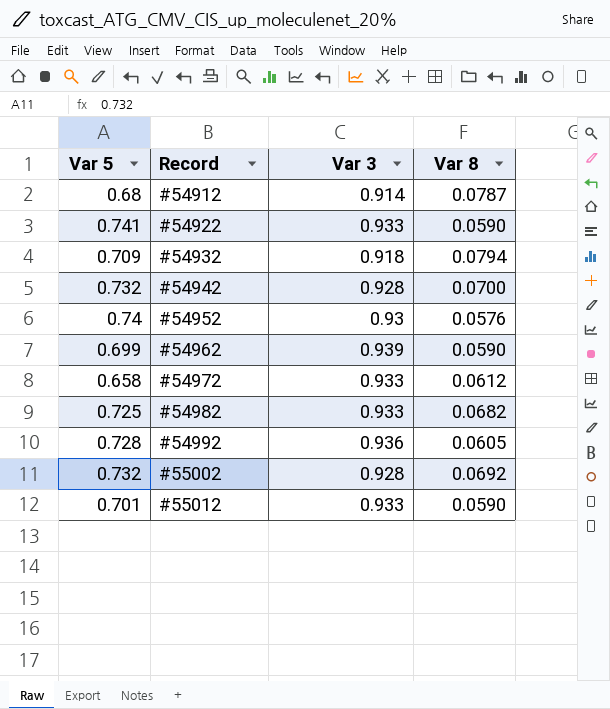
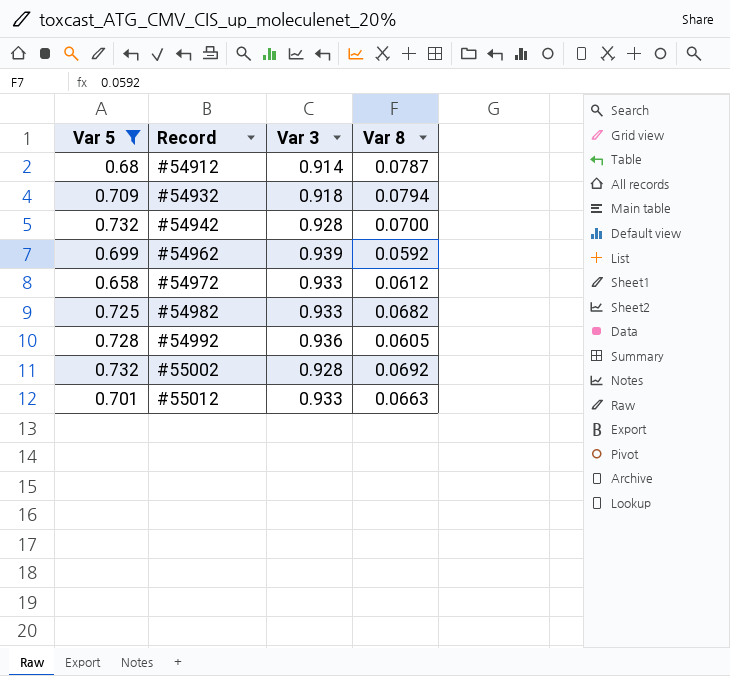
filter: none -> Var 5 <= 0.732
#54962 | Var 8: 0.0590 -> 0.0592
#55012 | Var 8: 0.0590 -> 0.0663

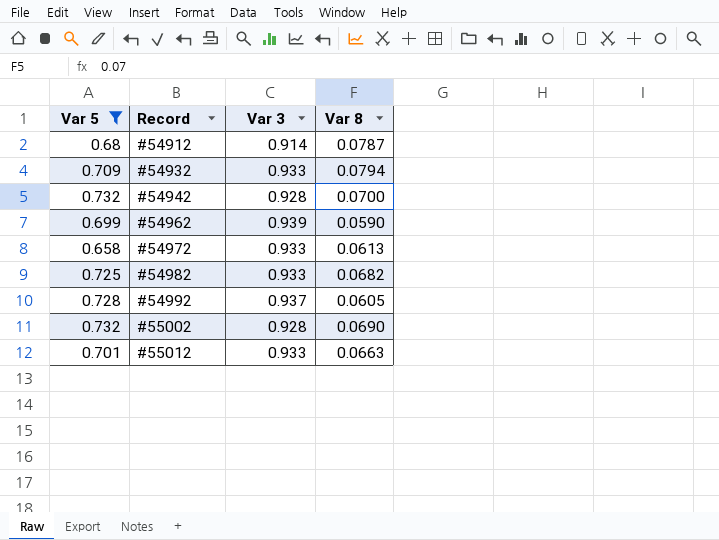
#54932 | Var 3: 0.918 -> 0.933
#54962 | Var 8: 0.0592 -> 0.0590
#54972 | Var 8: 0.0612 -> 0.0613
#54992 | Var 3: 0.936 -> 0.937
#55002 | Var 8: 0.0692 -> 0.0690

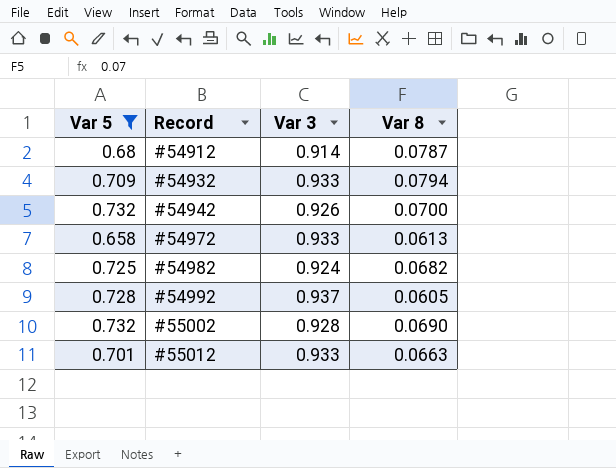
row #54962: 0.699 | 0.939 | 0.0590 -> none
#54942 | Var 3: 0.928 -> 0.926
#54982 | Var 3: 0.933 -> 0.924

